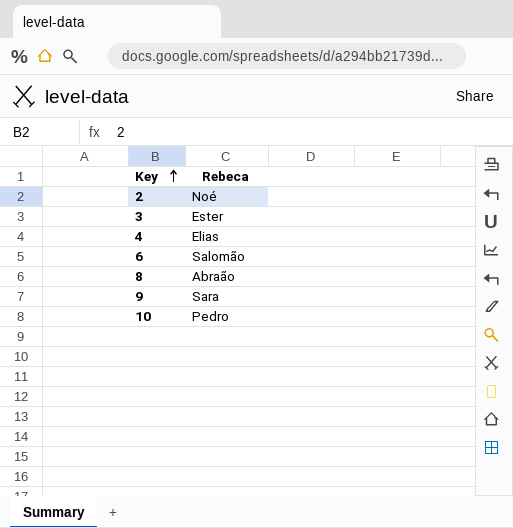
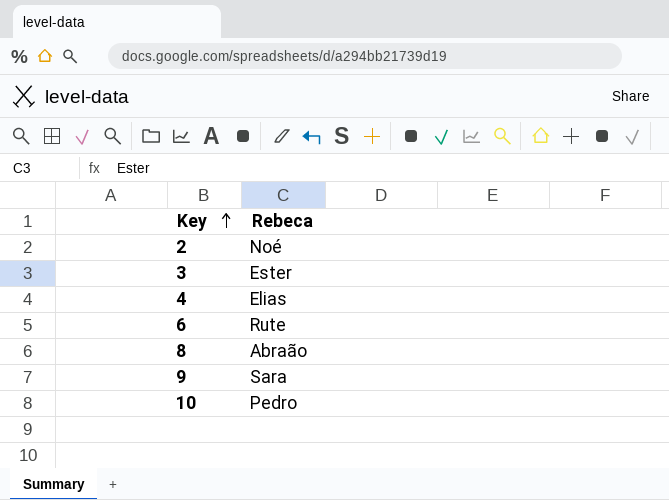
6 | Rebeca: Salomão -> Rute

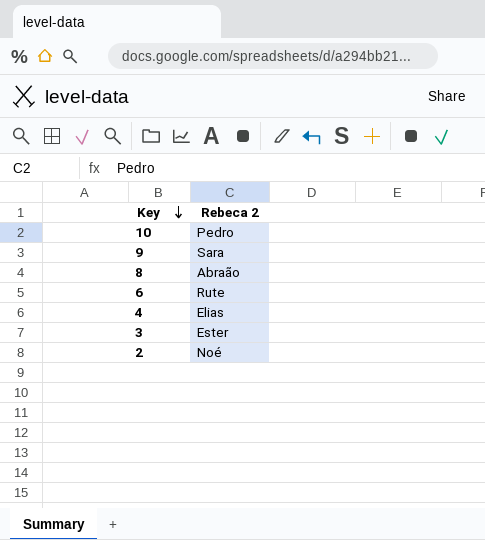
row order: Key ascending -> Key descending
column name: Rebeca -> Rebeca 2

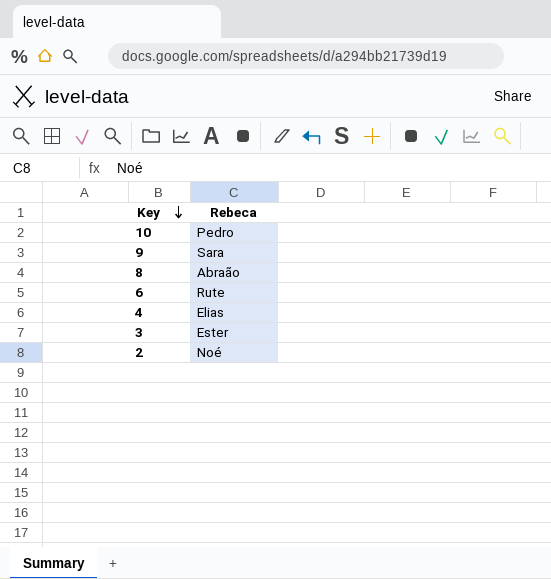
column name: Rebeca 2 -> Rebeca

